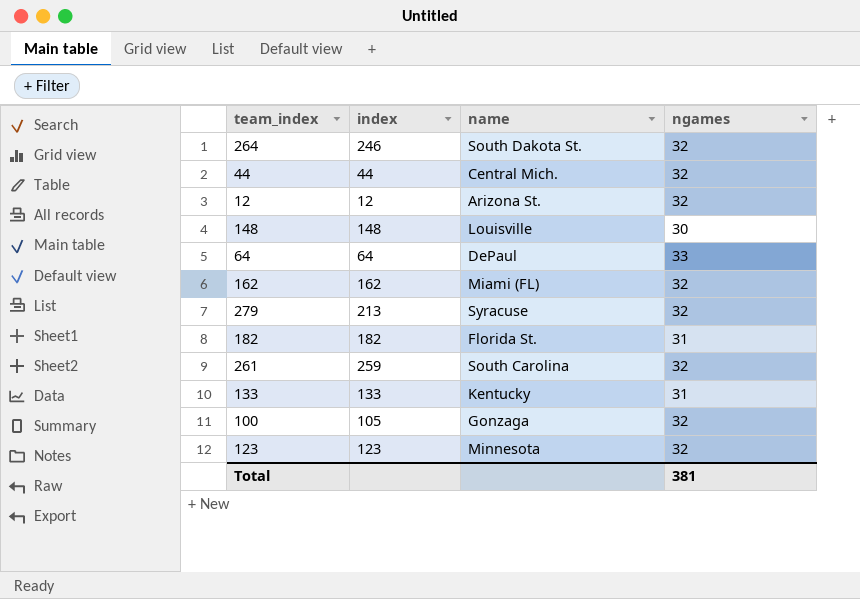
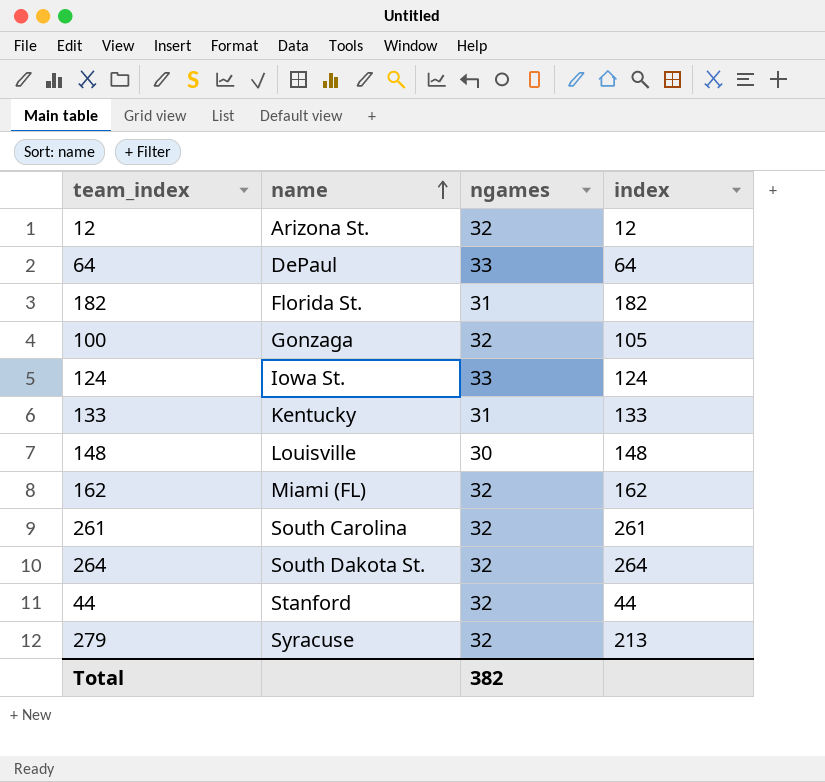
row order: none -> name ascending
column index | position: 2 -> 4
row 123: 123 | Minnesota | 32 -> none
row 124: none -> Iowa St. | 33 | 124
261 | index: 259 -> 261
264 | index: 246 -> 264
44 | name: Central Mich. -> Stanford
Total | ngames: 381 -> 382

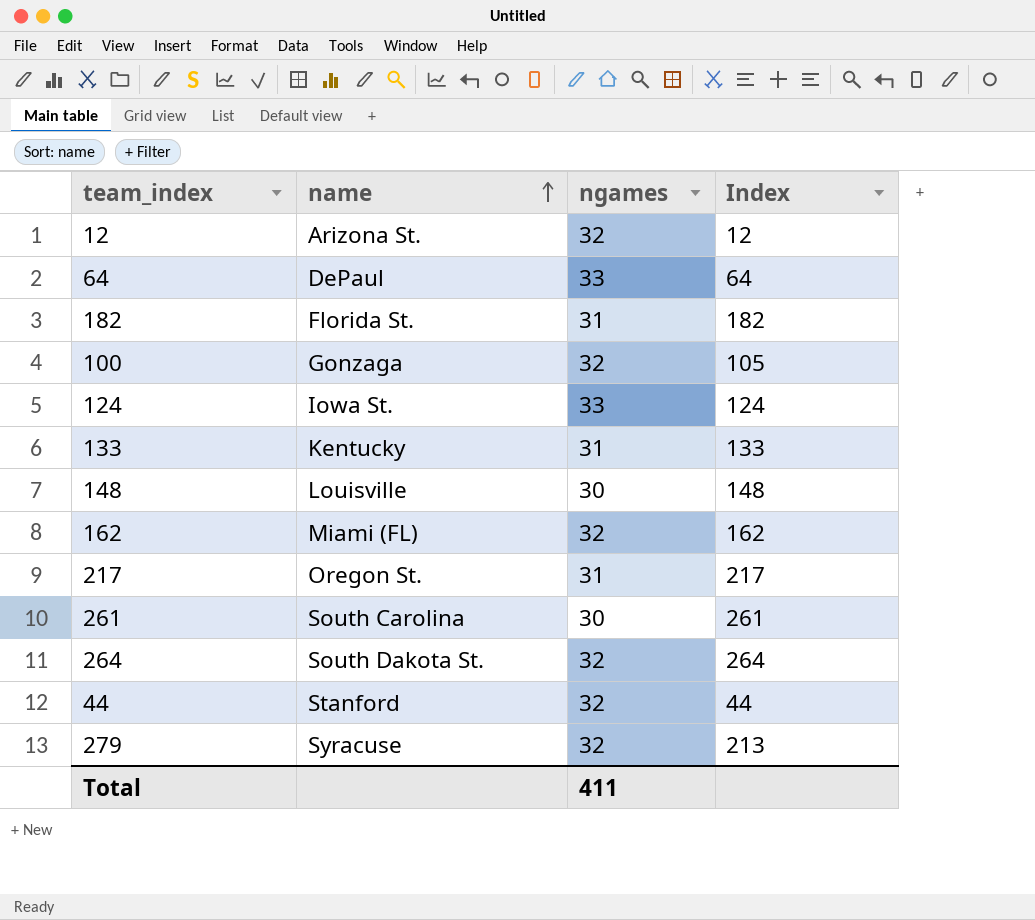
column name: index -> Index
row 217: none -> Oregon St. | 31 | 217
261 | ngames: 32 -> 30
Total | ngames: 382 -> 411

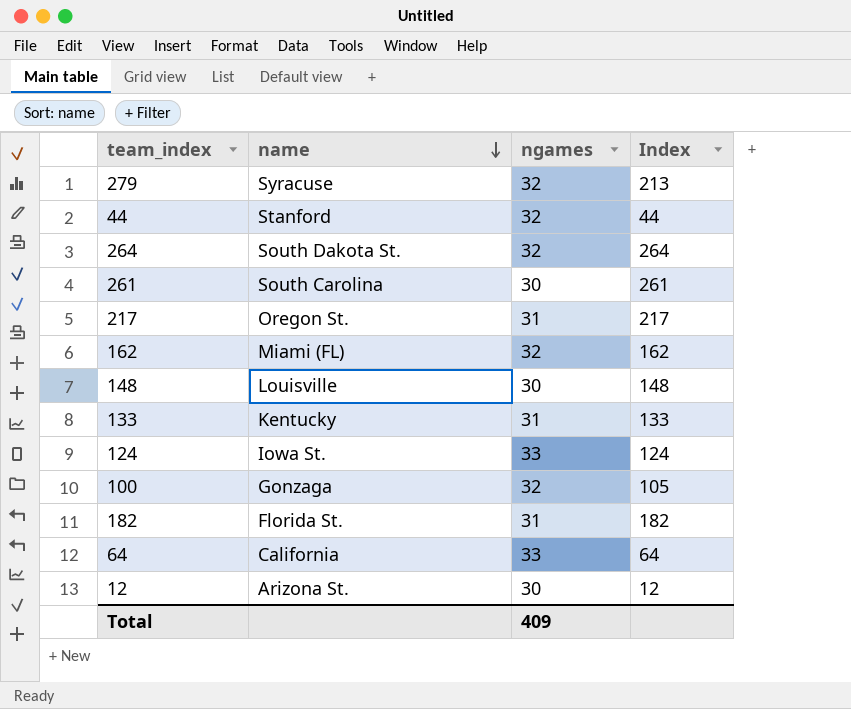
row order: name ascending -> name descending
64 | name: DePaul -> California
12 | ngames: 32 -> 30
Total | ngames: 411 -> 409

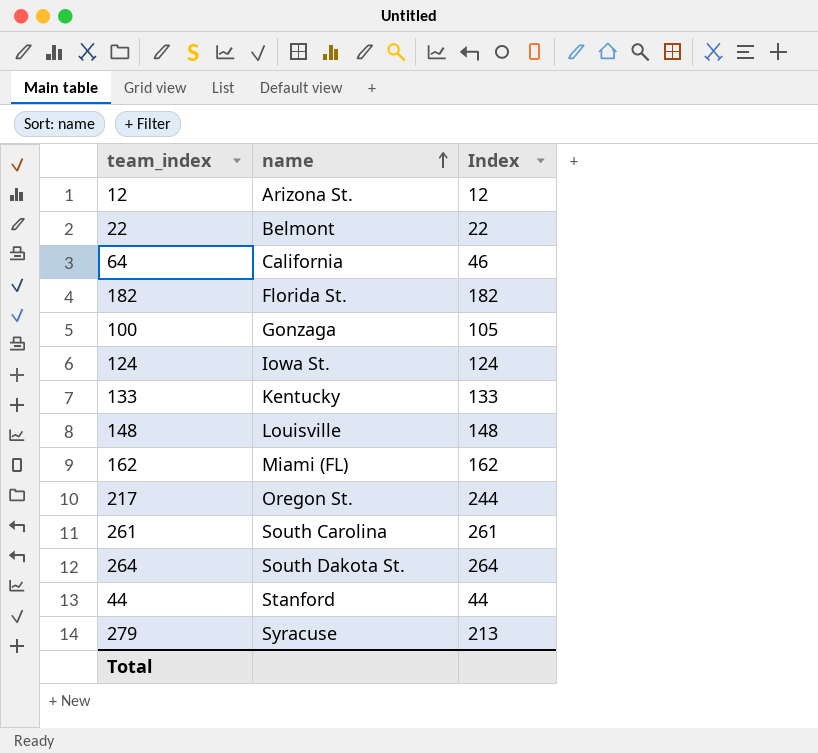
row order: name descending -> name ascending
column ngames | position: 3 -> none
row 22: none -> Belmont | 22
64 | Index: 64 -> 46
217 | Index: 217 -> 244

